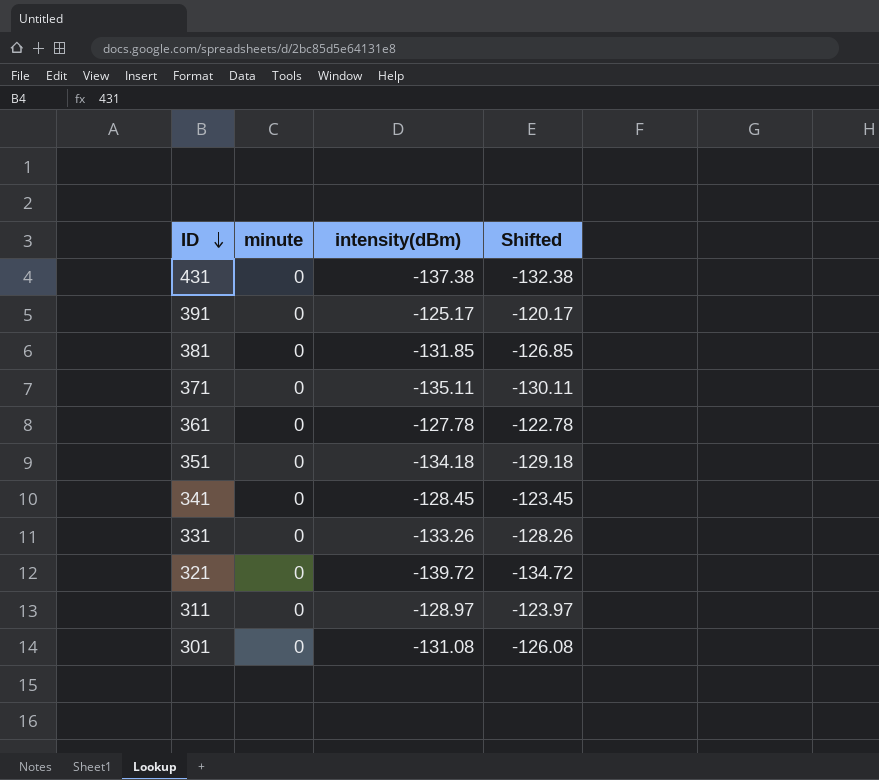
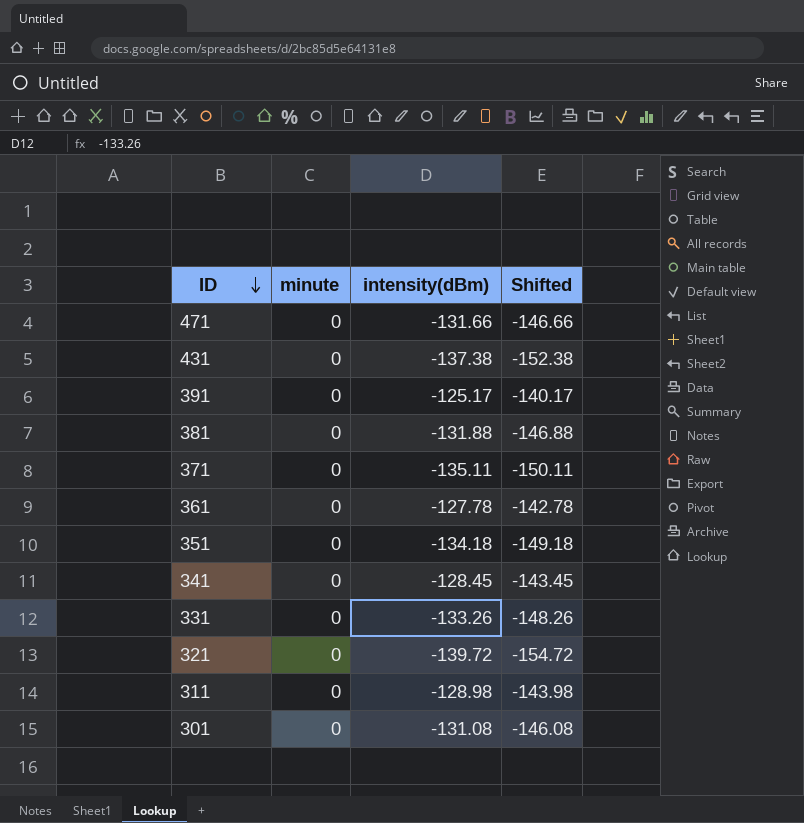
column Shifted | formula: [intensity(dBm)] + 5 -> [intensity(dBm)] - 15
row 471: none -> 0 | -131.66 | -146.66
381 | intensity(dBm): -131.85 -> -131.88
311 | intensity(dBm): -128.97 -> -128.98

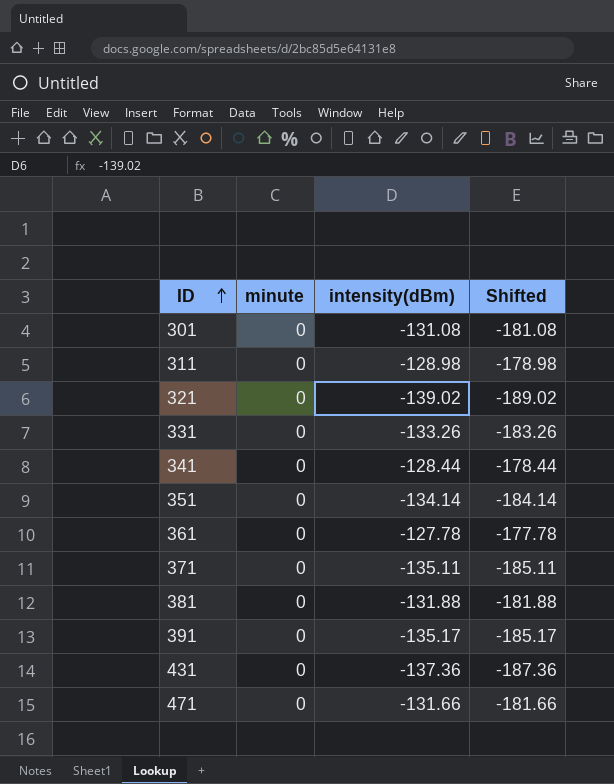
row order: ID descending -> ID ascending
column Shifted | formula: [intensity(dBm)] - 15 -> [intensity(dBm)] - 50
321 | intensity(dBm): -139.72 -> -139.02
341 | intensity(dBm): -128.45 -> -128.44
351 | intensity(dBm): -134.18 -> -134.14
391 | intensity(dBm): -125.17 -> -135.17
431 | intensity(dBm): -137.38 -> -137.36

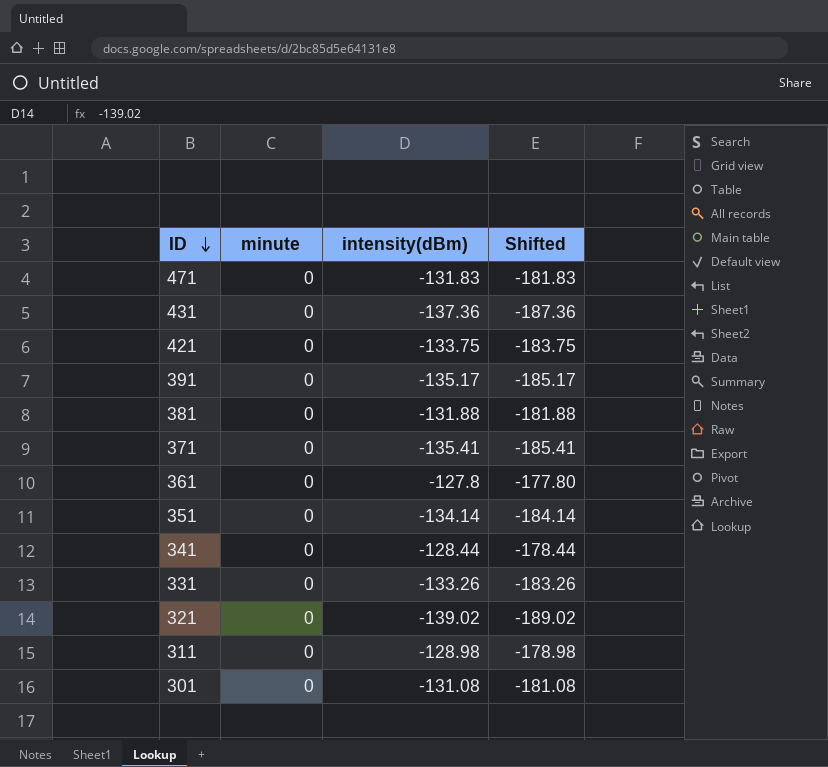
row order: ID ascending -> ID descending
471 | intensity(dBm): -131.66 -> -131.83
471 | Shifted: -181.66 -> -181.83
row 421: none -> 0 | -133.75 | -183.75
371 | intensity(dBm): -135.11 -> -135.41
371 | Shifted: -185.11 -> -185.41
361 | intensity(dBm): -127.78 -> -127.8
361 | Shifted: -177.78 -> -177.80

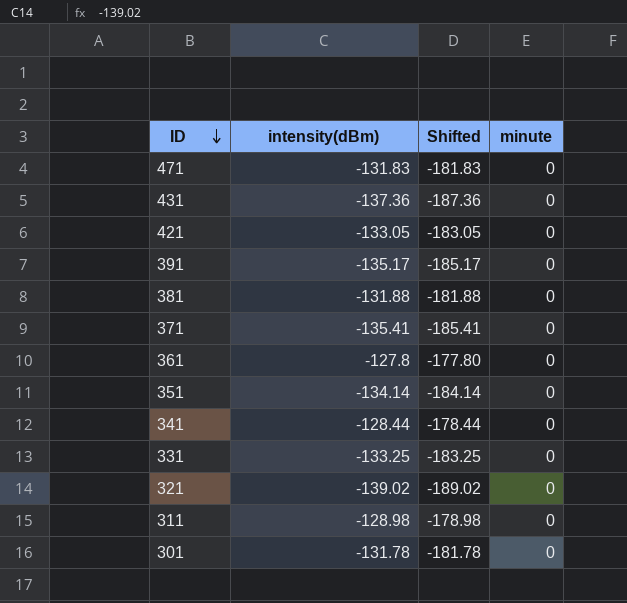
column minute | position: 2 -> 4
421 | intensity(dBm): -133.75 -> -133.05
421 | Shifted: -183.75 -> -183.05
331 | intensity(dBm): -133.26 -> -133.25
331 | Shifted: -183.26 -> -183.25
301 | intensity(dBm): -131.08 -> -131.78
301 | Shifted: -181.08 -> -181.78

